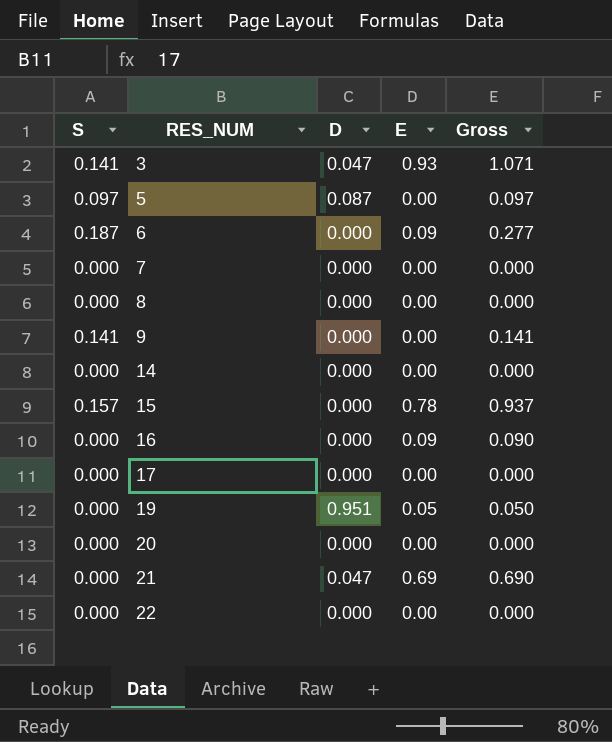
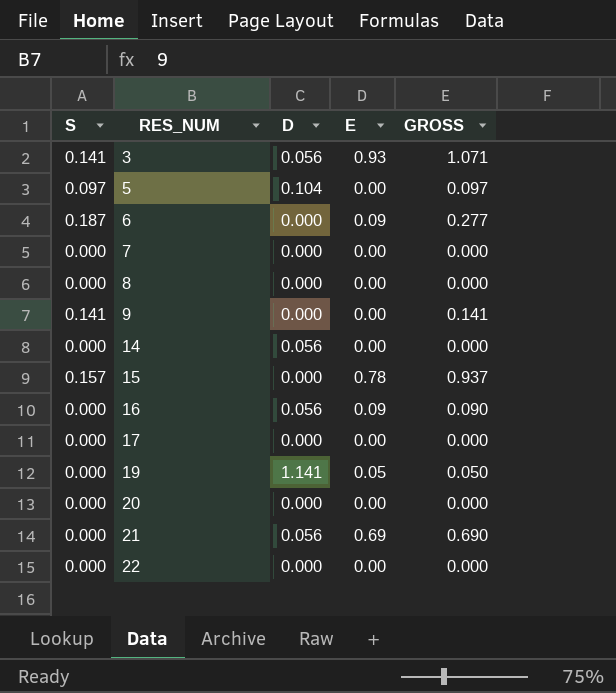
column name: Gross -> GROSS
3 | D: 0.047 -> 0.056
5 | D: 0.087 -> 0.104
14 | D: 0.000 -> 0.056
16 | D: 0.000 -> 0.056
19 | D: 0.951 -> 1.141
21 | D: 0.047 -> 0.056

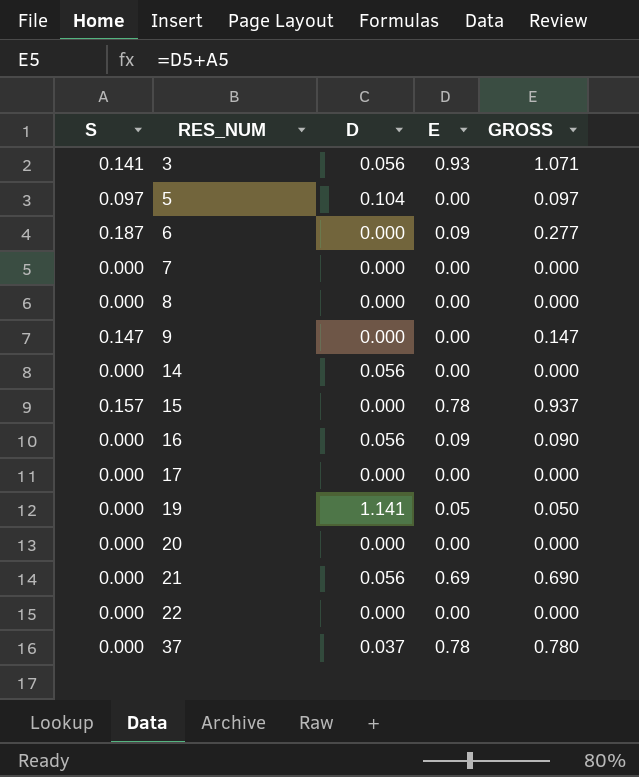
9 | S: 0.141 -> 0.147
9 | GROSS: 0.141 -> 0.147
row 37: none -> 0.000 | 0.037 | 0.78 | 0.780

